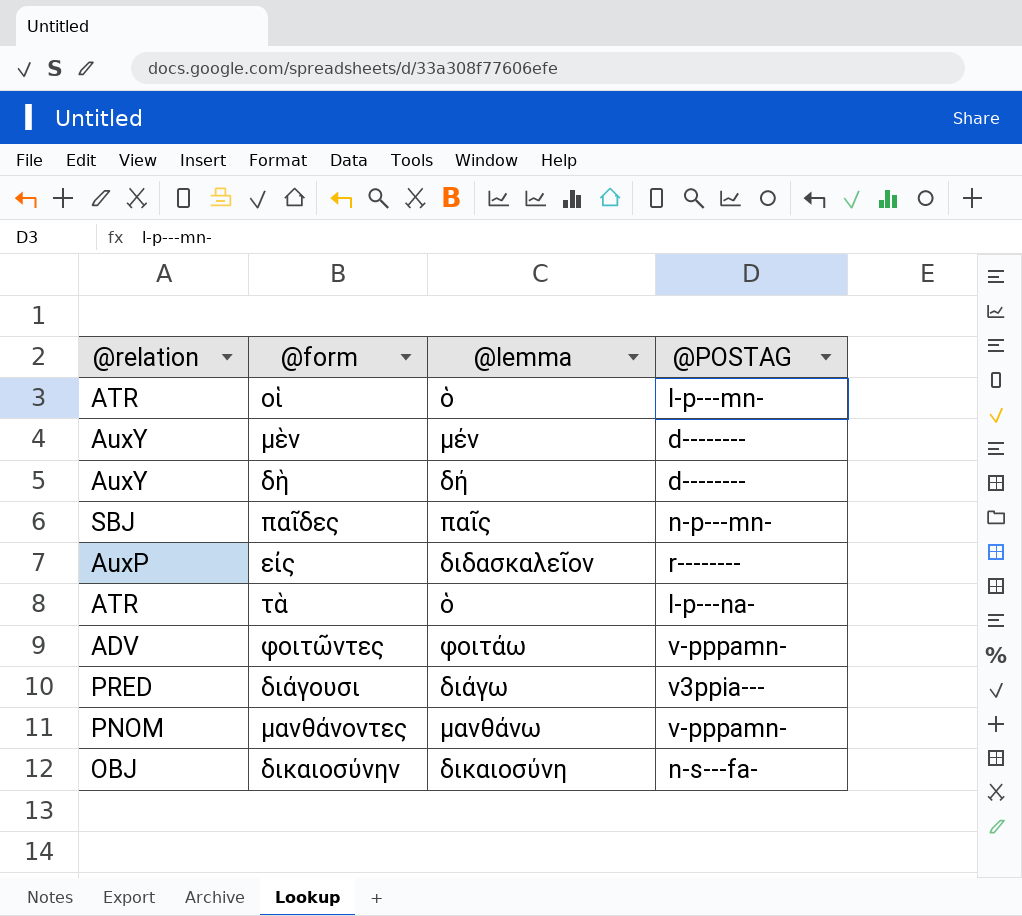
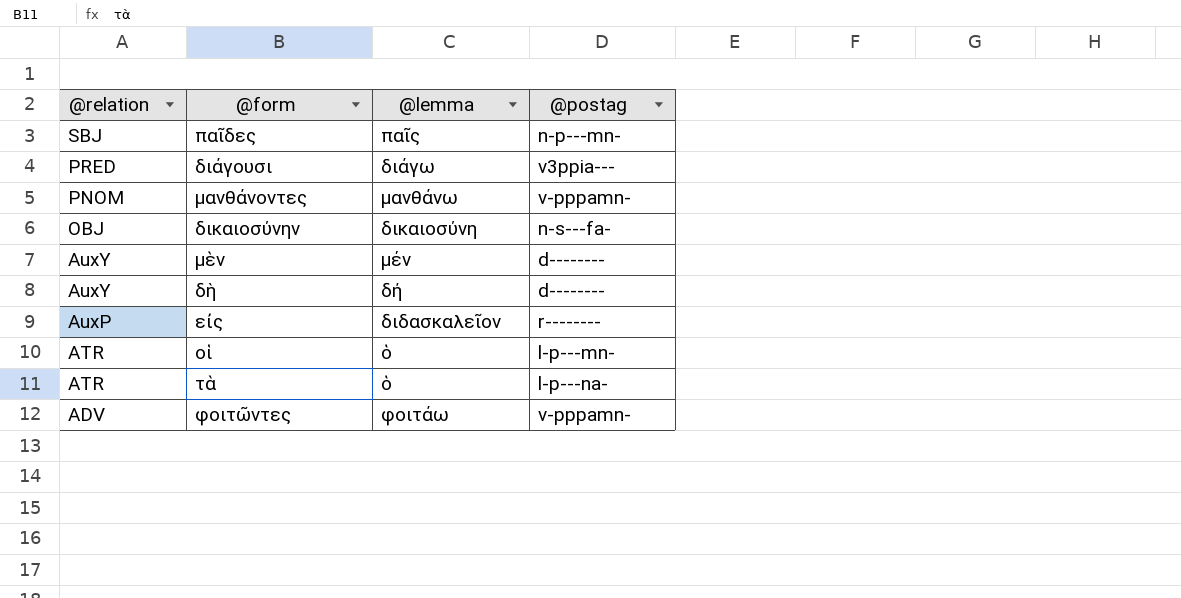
row order: none -> @relation descending
column name: @POSTAG -> @postag

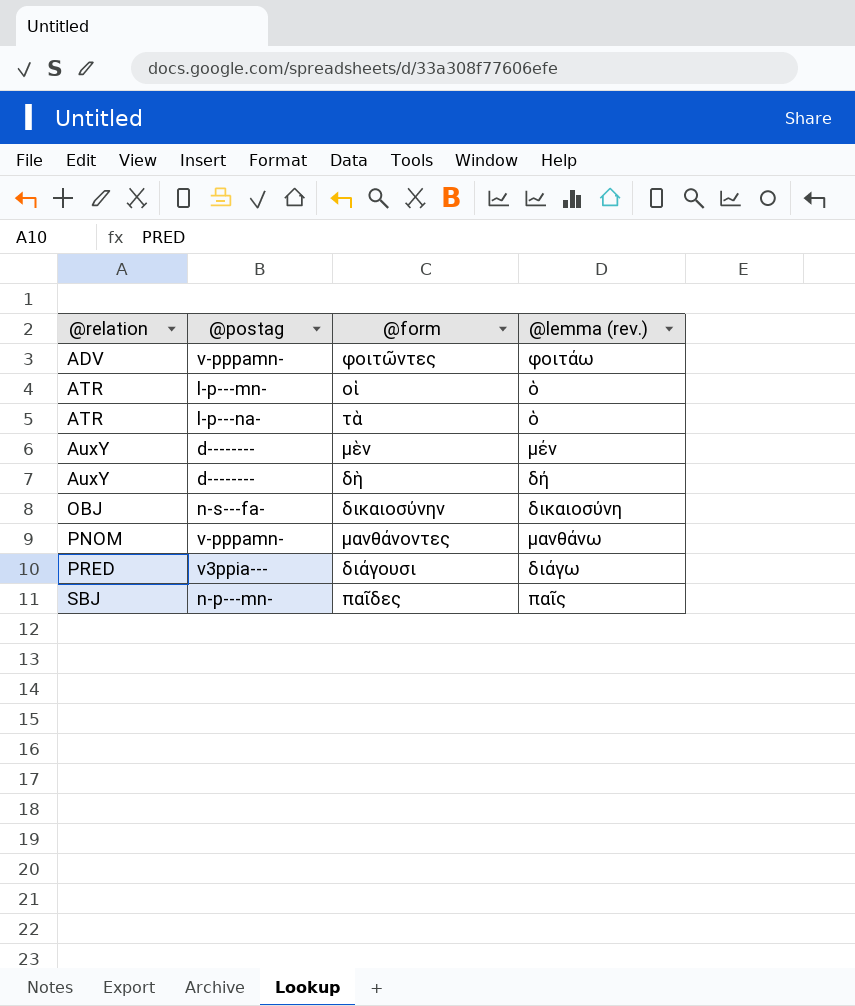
row order: @relation descending -> @relation ascending
column @postag | position: 4 -> 2
column name: @lemma -> @lemma (rev.)
row εἰς: AuxP | διδασκαλεῖον | r-------- -> none

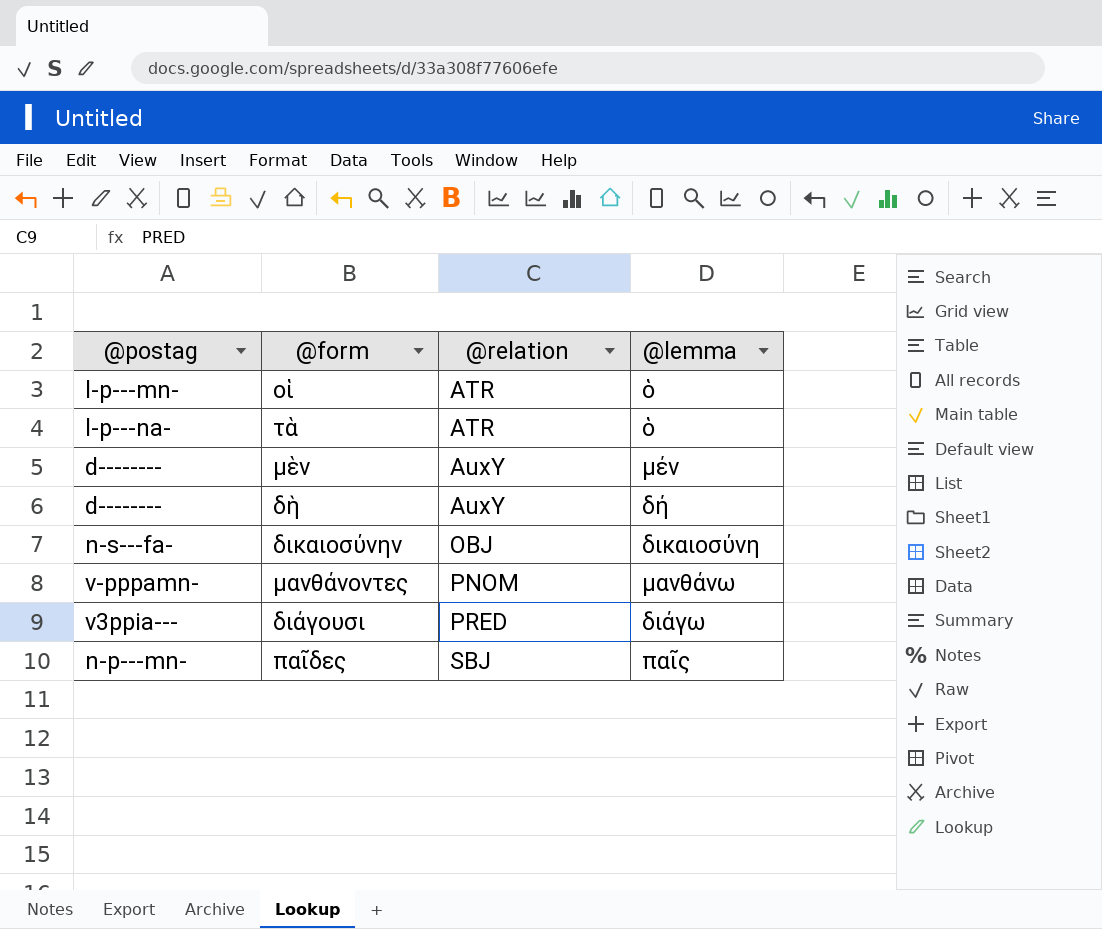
column @relation | position: 1 -> 3
column name: @lemma (rev.) -> @lemma
row φοιτῶντες: ADV | v-pppamn- | φοιτάω -> none

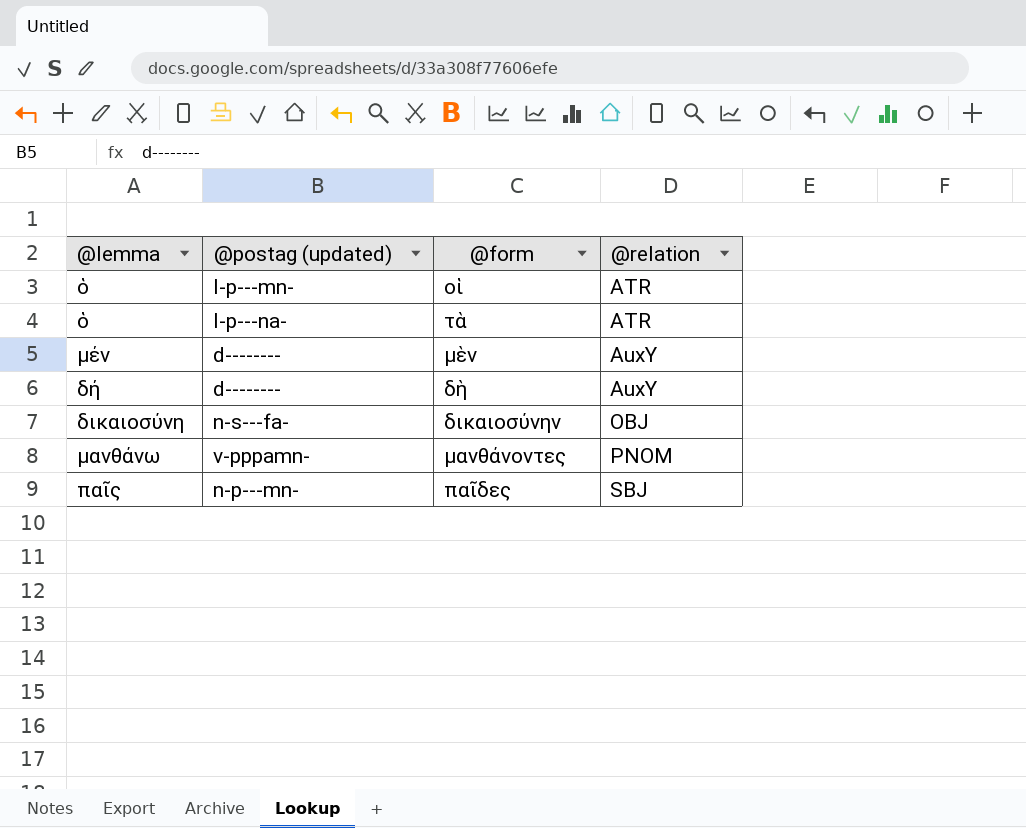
column @lemma | position: 4 -> 1
column name: @postag -> @postag (updated)
row διάγουσι: v3ppia--- | PRED | διάγω -> none

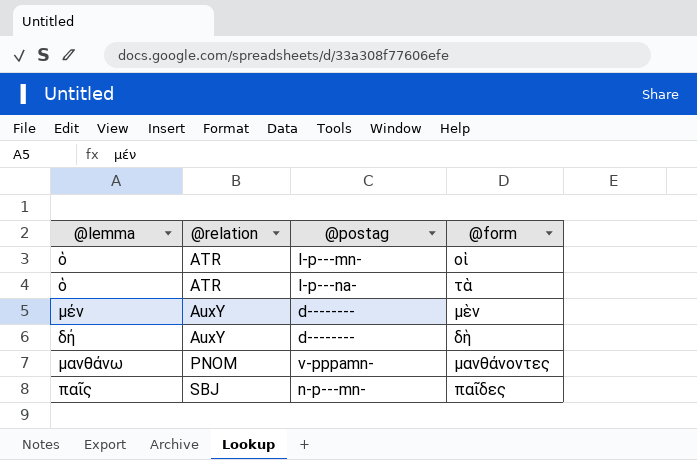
column @relation | position: 4 -> 2
column name: @postag (updated) -> @postag
row δικαιοσύνην: δικαιοσύνη | n-s---fa- | OBJ -> none

